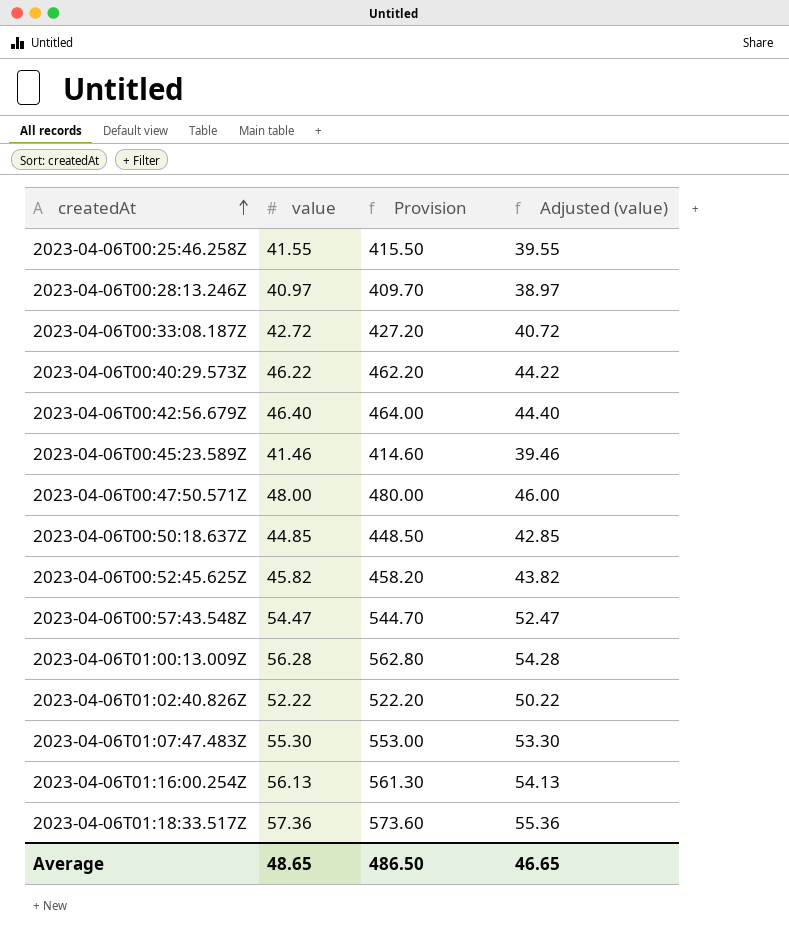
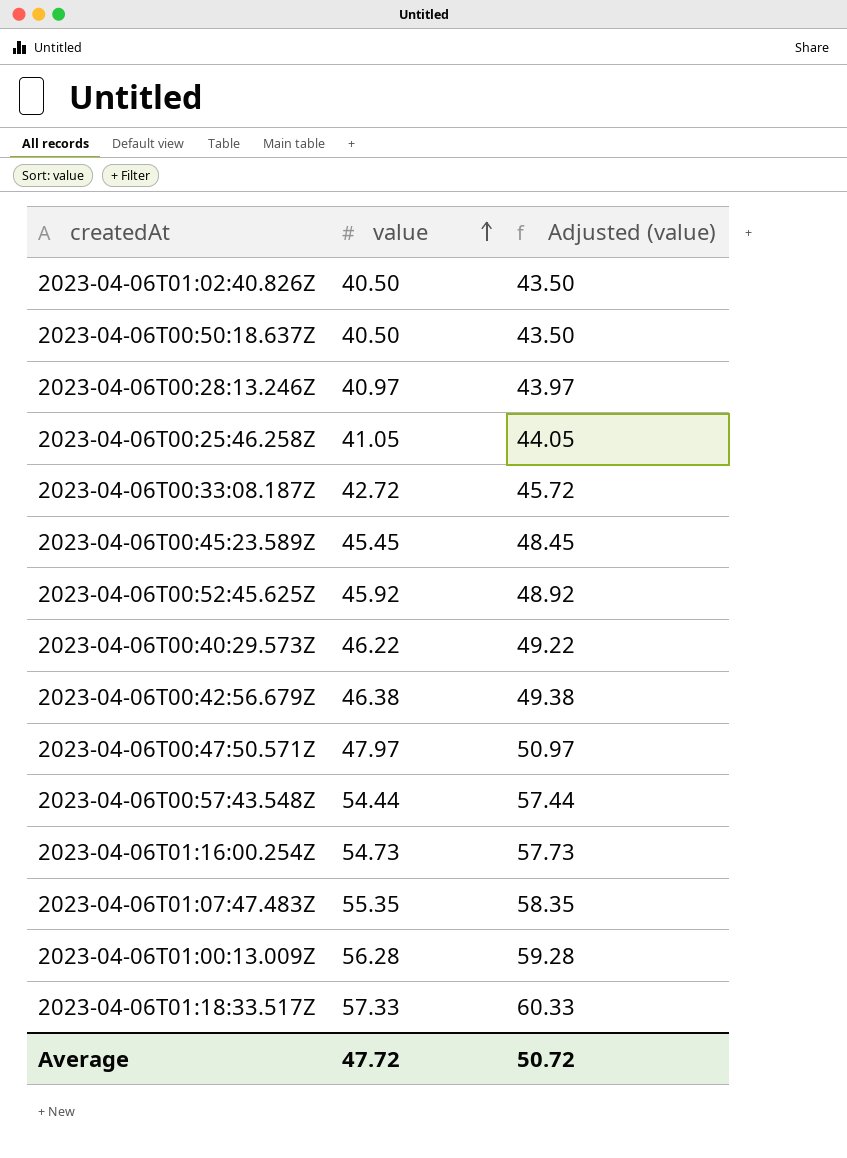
row order: createdAt ascending -> value ascending
column Provision | formula: [value] * 10 -> none
column Adjusted (value) | formula: [value] - 2 -> [value] + 3
2023-04-06T01:02:40.826Z | value: 52.22 -> 40.50
2023-04-06T00:50:18.637Z | value: 44.85 -> 40.50
2023-04-06T00:25:46.258Z | value: 41.55 -> 41.05
2023-04-06T00:45:23.589Z | value: 41.46 -> 45.45
2023-04-06T00:52:45.625Z | value: 45.82 -> 45.92
2023-04-06T00:42:56.679Z | value: 46.40 -> 46.38
2023-04-06T00:47:50.571Z | value: 48.00 -> 47.97
2023-04-06T00:57:43.548Z | value: 54.47 -> 54.44
2023-04-06T01:16:00.254Z | value: 56.13 -> 54.73
2023-04-06T01:07:47.483Z | value: 55.30 -> 55.35
2023-04-06T01:18:33.517Z | value: 57.36 -> 57.33
Average | value: 48.65 -> 47.72
Average | Adjusted (value): 46.65 -> 50.72

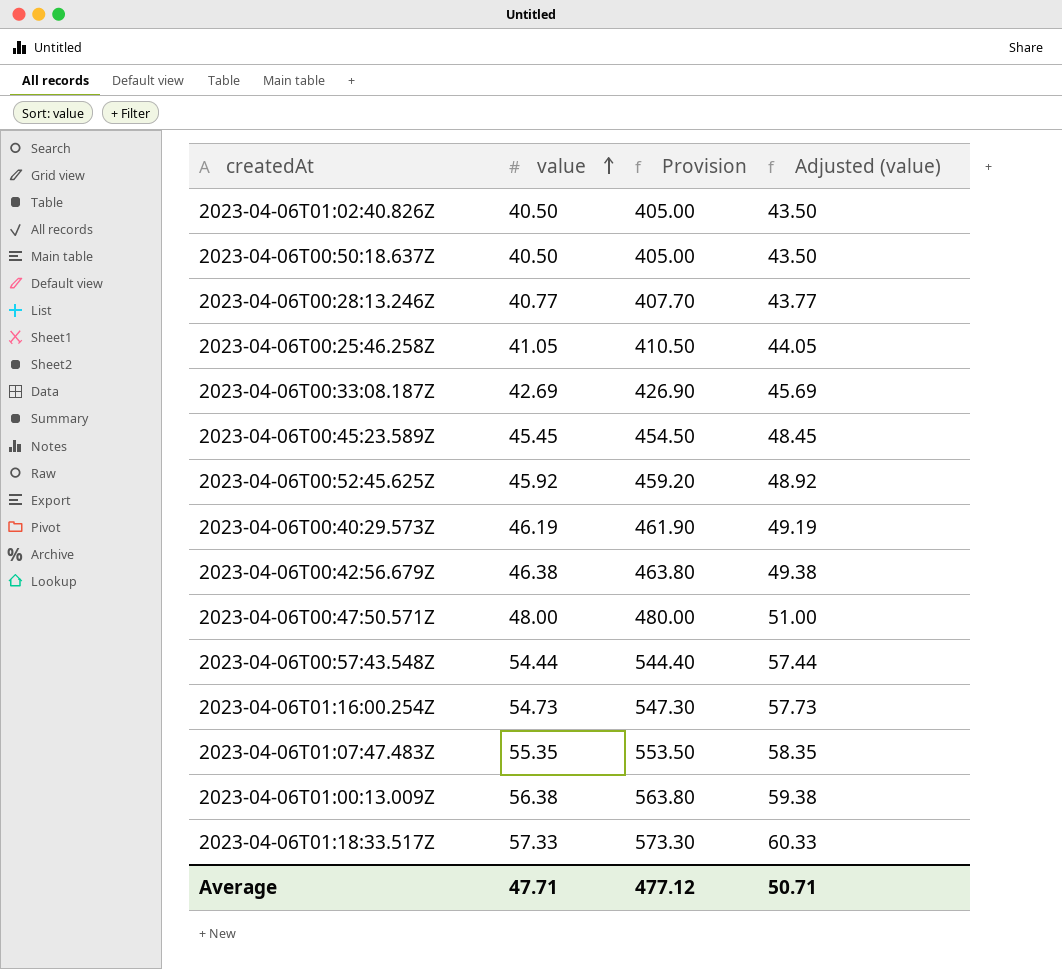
column Provision | formula: none -> [value] * 10
2023-04-06T00:28:13.246Z | value: 40.97 -> 40.77
2023-04-06T00:28:13.246Z | Adjusted (value): 43.97 -> 43.77
2023-04-06T00:33:08.187Z | value: 42.72 -> 42.69
2023-04-06T00:33:08.187Z | Adjusted (value): 45.72 -> 45.69
2023-04-06T00:40:29.573Z | value: 46.22 -> 46.19
2023-04-06T00:40:29.573Z | Adjusted (value): 49.22 -> 49.19
2023-04-06T00:47:50.571Z | value: 47.97 -> 48.00
2023-04-06T00:47:50.571Z | Adjusted (value): 50.97 -> 51.00
2023-04-06T01:00:13.009Z | value: 56.28 -> 56.38
2023-04-06T01:00:13.009Z | Adjusted (value): 59.28 -> 59.38
Average | value: 47.72 -> 47.71
Average | Adjusted (value): 50.72 -> 50.71

